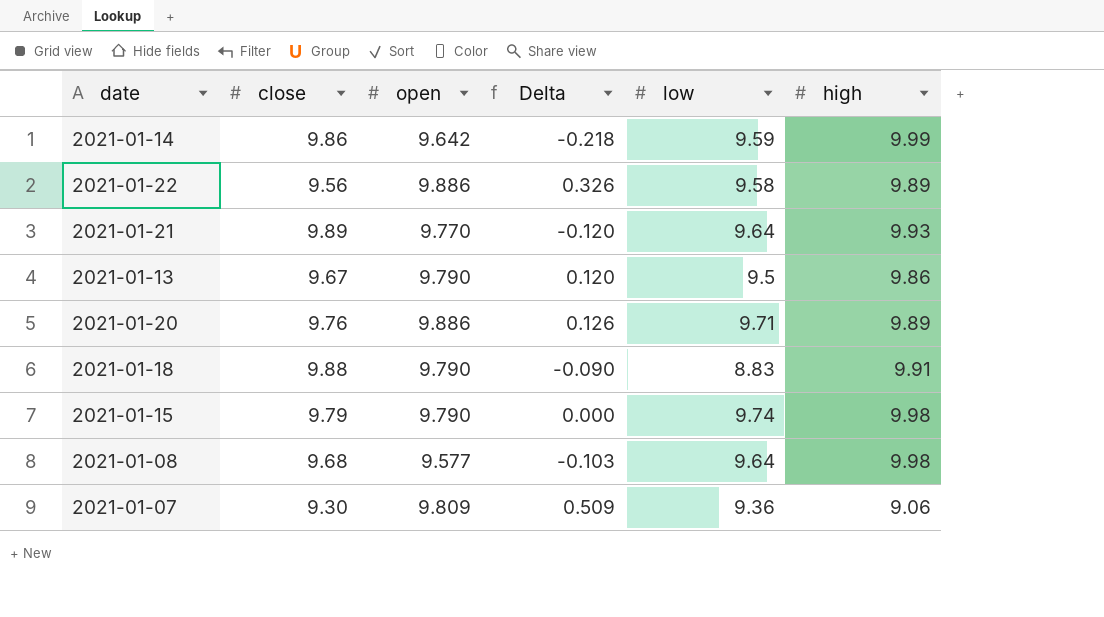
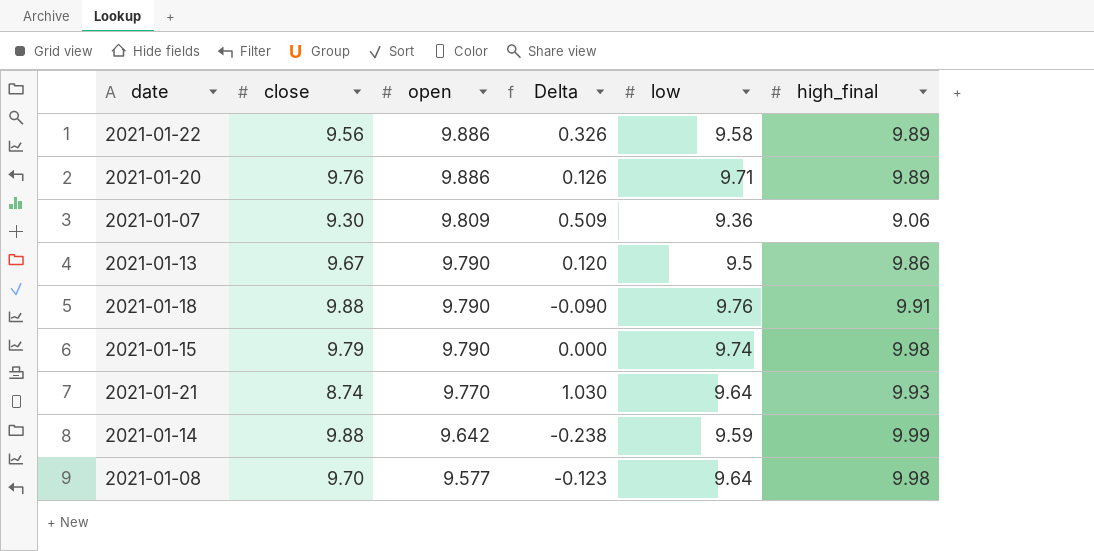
row order: none -> open descending
column name: high -> high_final
2021-01-18 | low: 8.83 -> 9.76
2021-01-21 | close: 9.89 -> 8.74
2021-01-21 | Delta: -0.120 -> 1.030
2021-01-14 | close: 9.86 -> 9.88
2021-01-14 | Delta: -0.218 -> -0.238
2021-01-08 | close: 9.68 -> 9.70
2021-01-08 | Delta: -0.103 -> -0.123

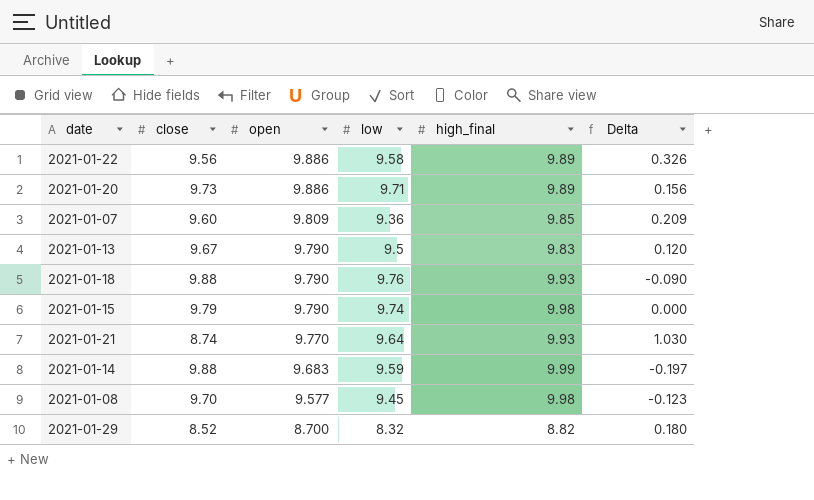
column Delta | position: 4 -> 6
2021-01-20 | close: 9.76 -> 9.73
2021-01-20 | Delta: 0.126 -> 0.156
2021-01-07 | close: 9.30 -> 9.60
2021-01-07 | high_final: 9.06 -> 9.85
2021-01-07 | Delta: 0.509 -> 0.209
2021-01-13 | high_final: 9.86 -> 9.83
2021-01-18 | high_final: 9.91 -> 9.93
2021-01-14 | open: 9.642 -> 9.683
2021-01-14 | Delta: -0.238 -> -0.197
2021-01-08 | low: 9.64 -> 9.45
row 2021-01-29: none -> 8.52 | 8.700 | 8.32 | 8.82 | 0.180

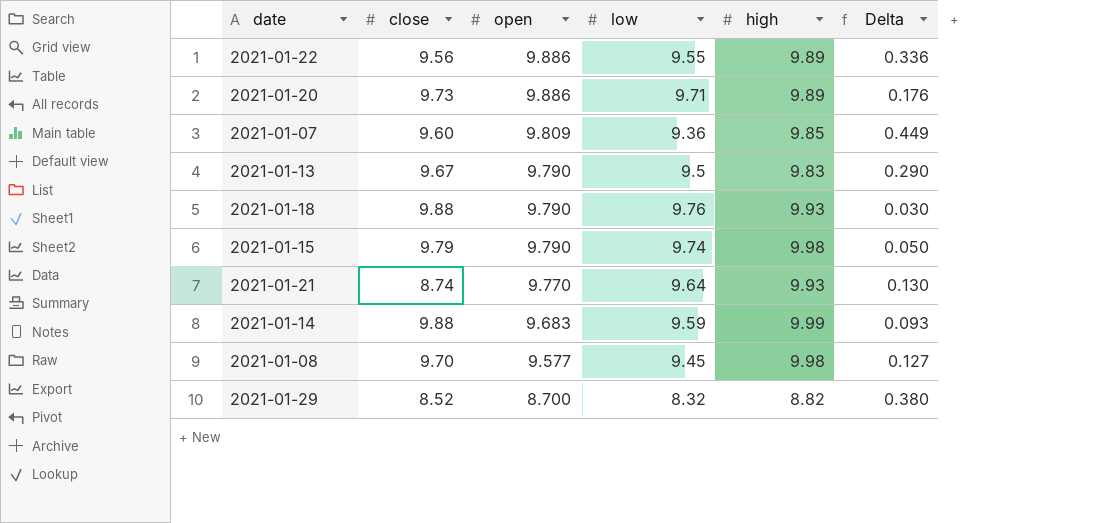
column name: high_final -> high
column Delta | formula: [open] - [close] -> [open] - [low]
2021-01-22 | low: 9.58 -> 9.55

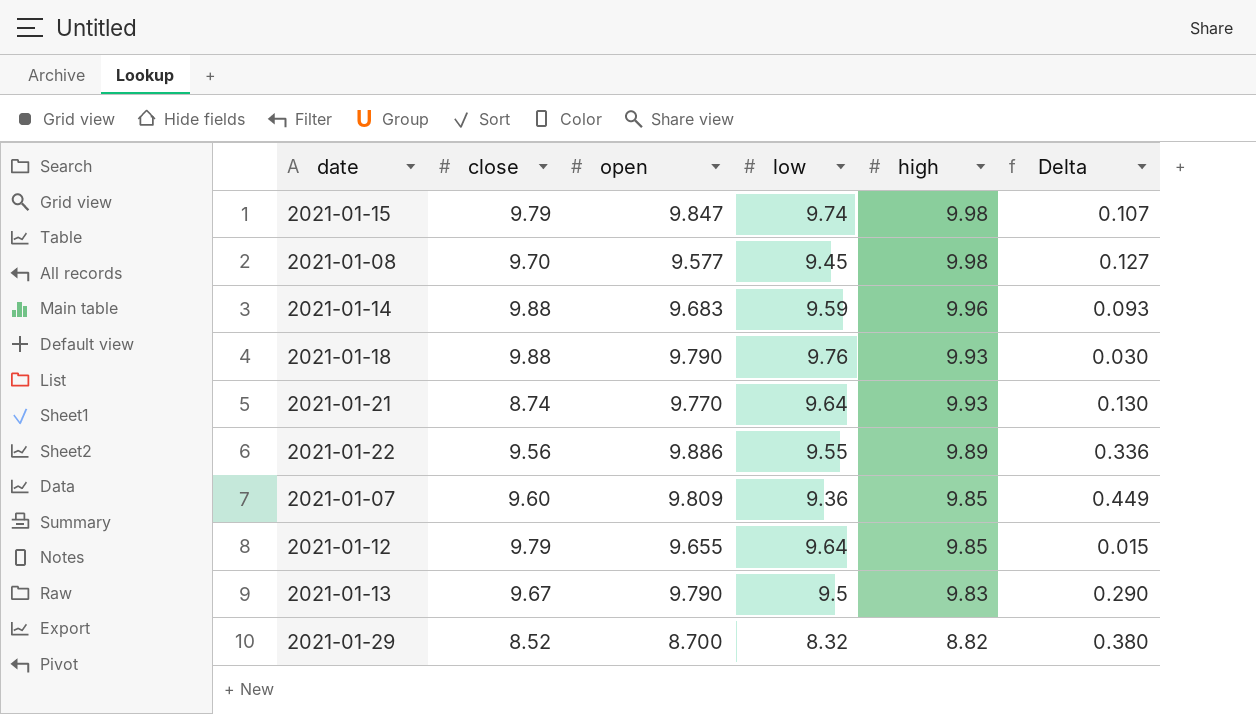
row order: open descending -> high descending
row 2021-01-20: 9.73 | 9.886 | 9.71 | 9.89 | 0.176 -> none
2021-01-15 | open: 9.790 -> 9.847
2021-01-15 | Delta: 0.050 -> 0.107
2021-01-14 | high: 9.99 -> 9.96
row 2021-01-12: none -> 9.79 | 9.655 | 9.64 | 9.85 | 0.015

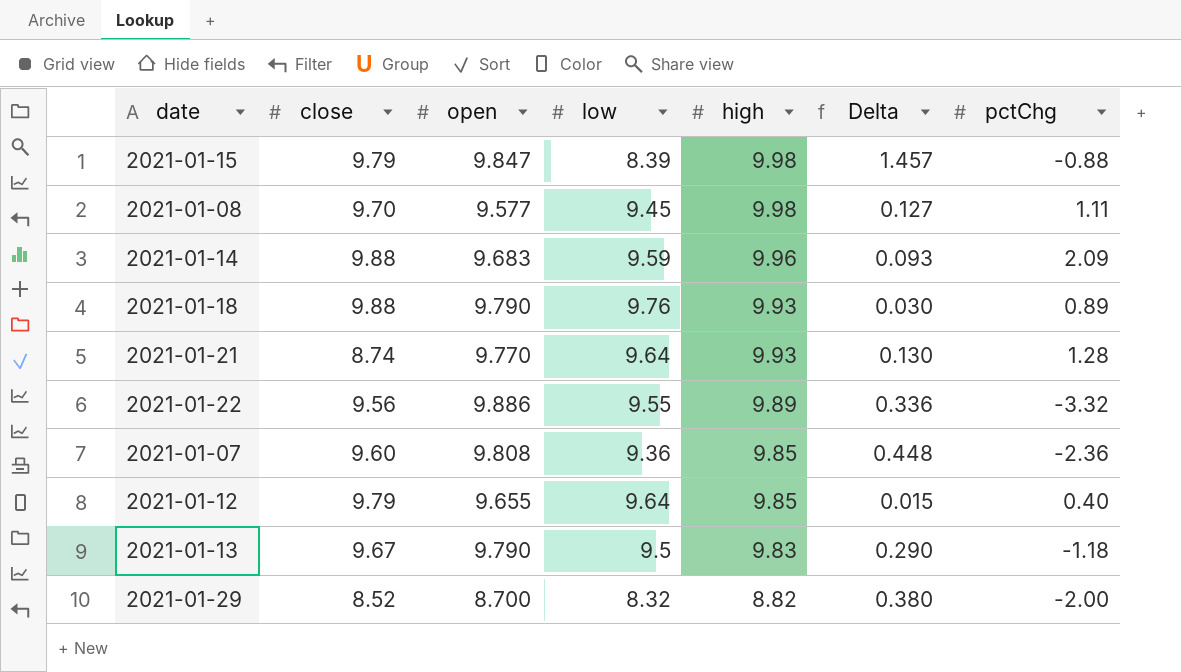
column pctChg | position: none -> 7
2021-01-15 | low: 9.74 -> 8.39
2021-01-15 | Delta: 0.107 -> 1.457
2021-01-07 | open: 9.809 -> 9.808
2021-01-07 | Delta: 0.449 -> 0.448

